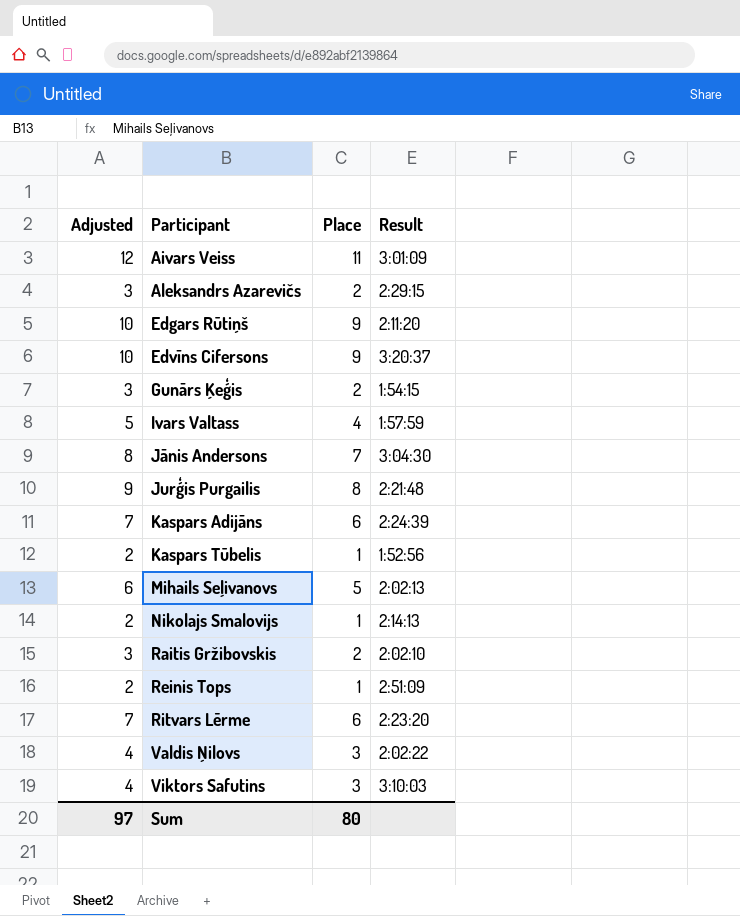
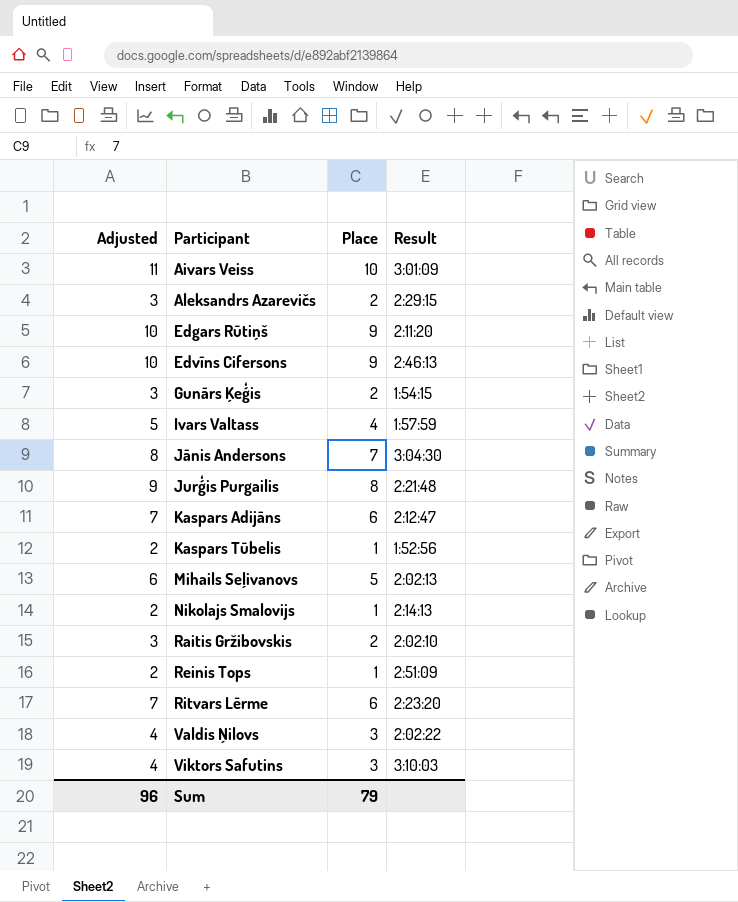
Aivars Veiss | Adjusted: 12 -> 11
Aivars Veiss | Place: 11 -> 10
Edvīns Cifersons | Result: 3:20:37 -> 2:46:13
Kaspars Adijāns | Result: 2:24:39 -> 2:12:47
Sum | Adjusted: 97 -> 96
Sum | Place: 80 -> 79

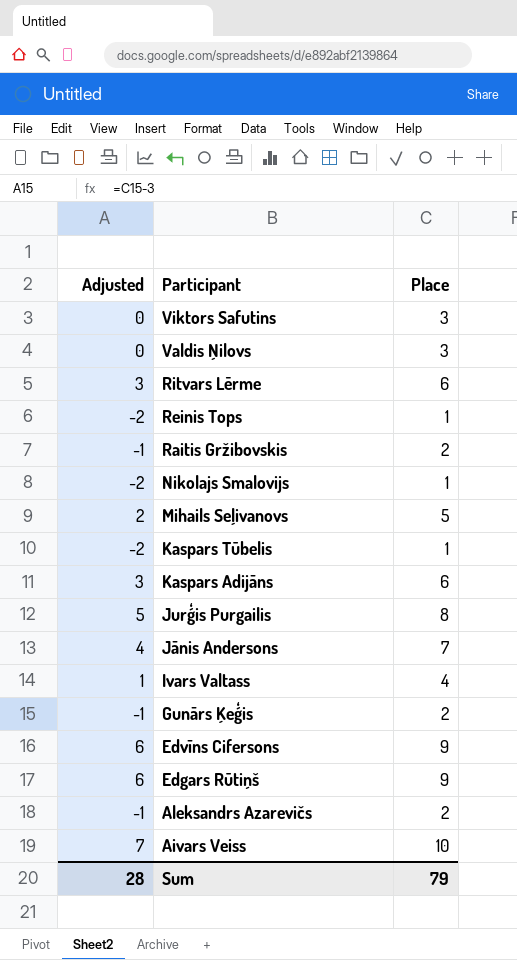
row order: Participant ascending -> Participant descending
column Result | position: 4 -> none
column Adjusted | formula: [Place] + 1 -> [Place] - 3
Sum | Adjusted: 96 -> 28

